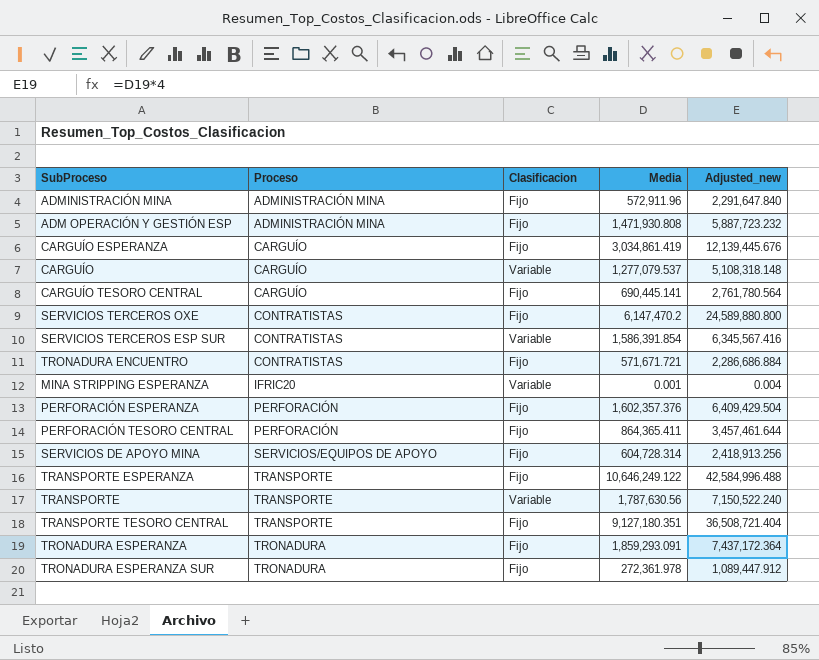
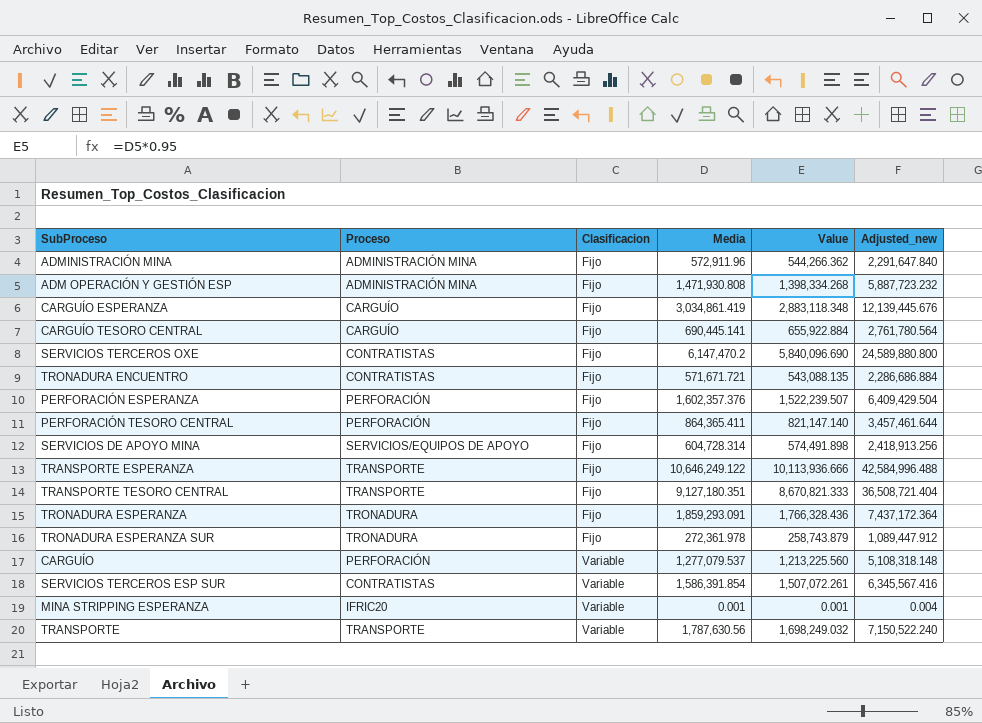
row order: Proceso ascending -> Clasificacion ascending
column Value | formula: none -> [Media] * 0.95
CARGUÍO | Proceso: CARGUÍO -> PERFORACIÓN

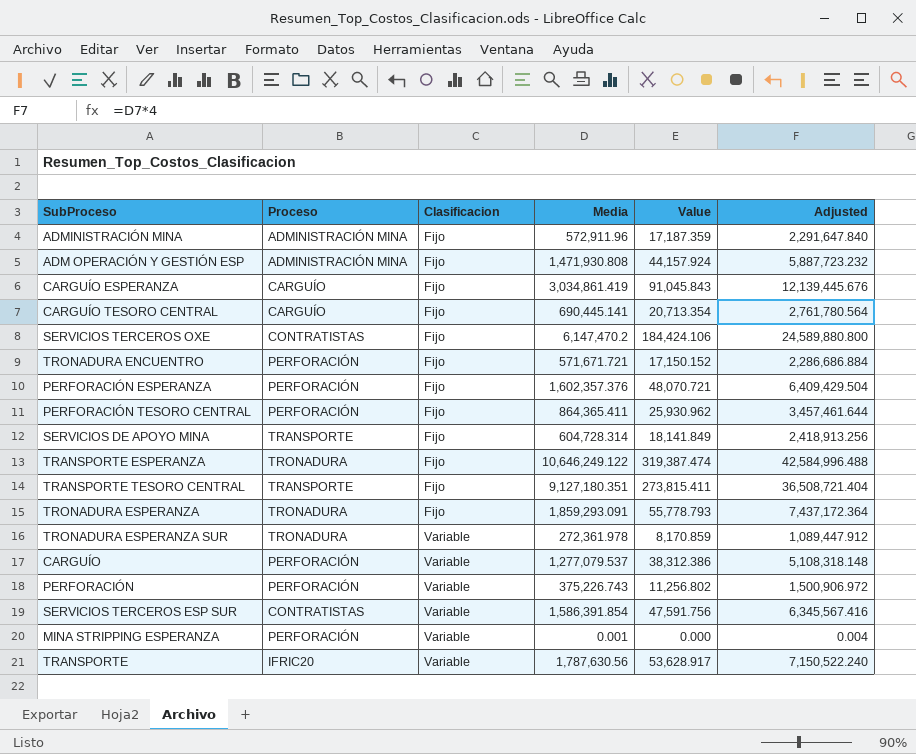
column Value | formula: [Media] * 0.95 -> [Media] * 0.03
column name: Adjusted_new -> Adjusted
TRONADURA ENCUENTRO | Proceso: CONTRATISTAS -> PERFORACIÓN
SERVICIOS DE APOYO MINA | Proceso: SERVICIOS/EQUIPOS DE APOYO -> TRANSPORTE
TRANSPORTE ESPERANZA | Proceso: TRANSPORTE -> TRONADURA
TRONADURA ESPERANZA SUR | Clasificacion: Fijo -> Variable
row PERFORACIÓN: none -> PERFORACIÓN | Variable | 375,226.743 | 11,256.802 | 1,500,906.972
MINA STRIPPING ESPERANZA | Proceso: IFRIC20 -> PERFORACIÓN
TRANSPORTE | Proceso: TRANSPORTE -> IFRIC20

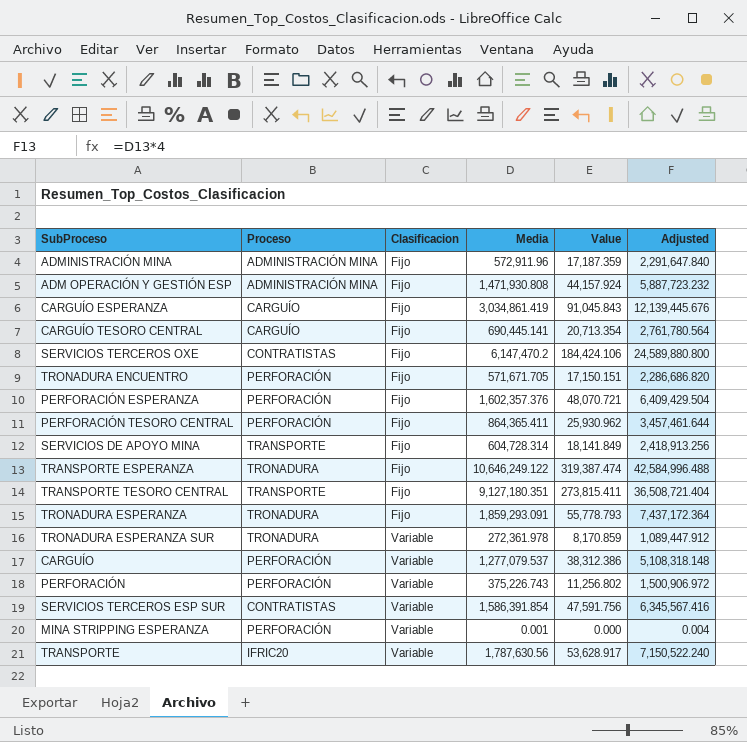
TRONADURA ENCUENTRO | Media: 571,671.721 -> 571,671.705
TRONADURA ENCUENTRO | Value: 17,150.152 -> 17,150.151
TRONADURA ENCUENTRO | Adjusted: 2,286,686.884 -> 2,286,686.820

